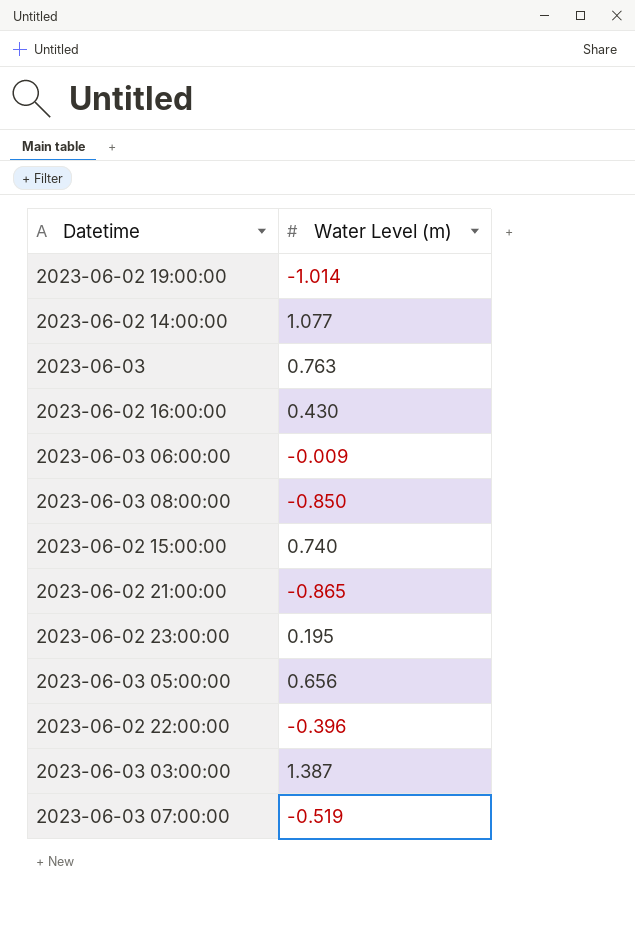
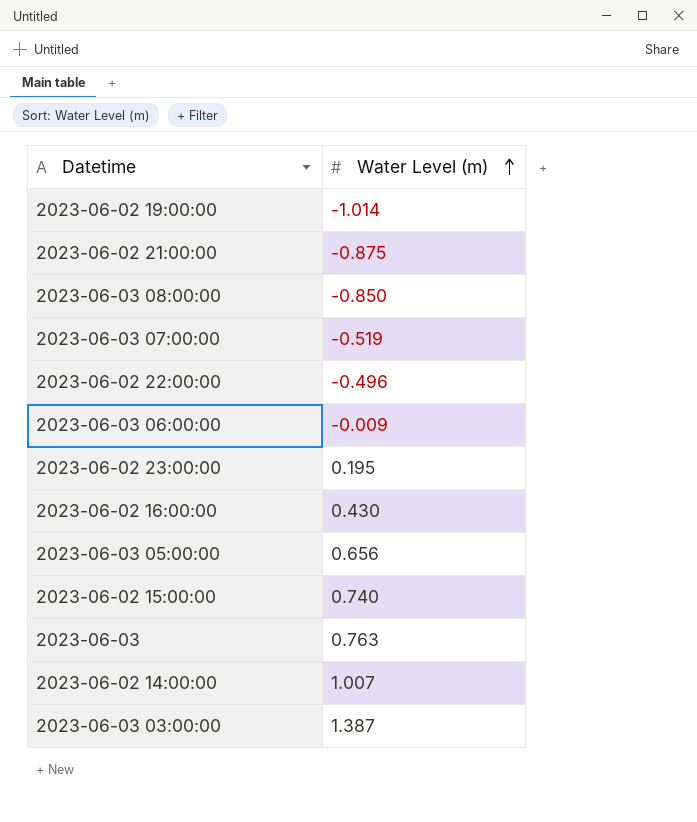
row order: none -> Water Level (m) ascending
2023-06-02 21:00:00 | Water Level (m): -0.865 -> -0.875
2023-06-02 22:00:00 | Water Level (m): -0.396 -> -0.496
2023-06-02 14:00:00 | Water Level (m): 1.077 -> 1.007

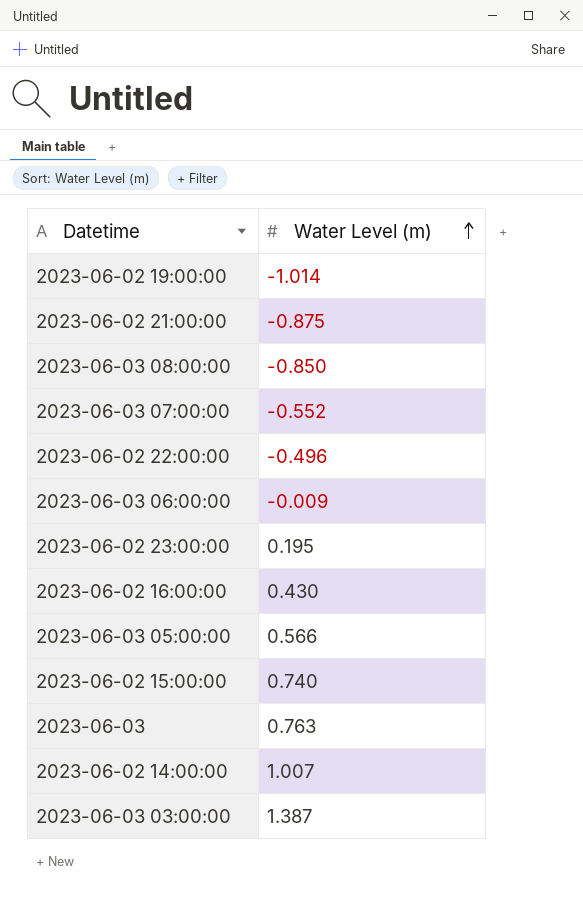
2023-06-03 07:00:00 | Water Level (m): -0.519 -> -0.552
2023-06-03 05:00:00 | Water Level (m): 0.656 -> 0.566

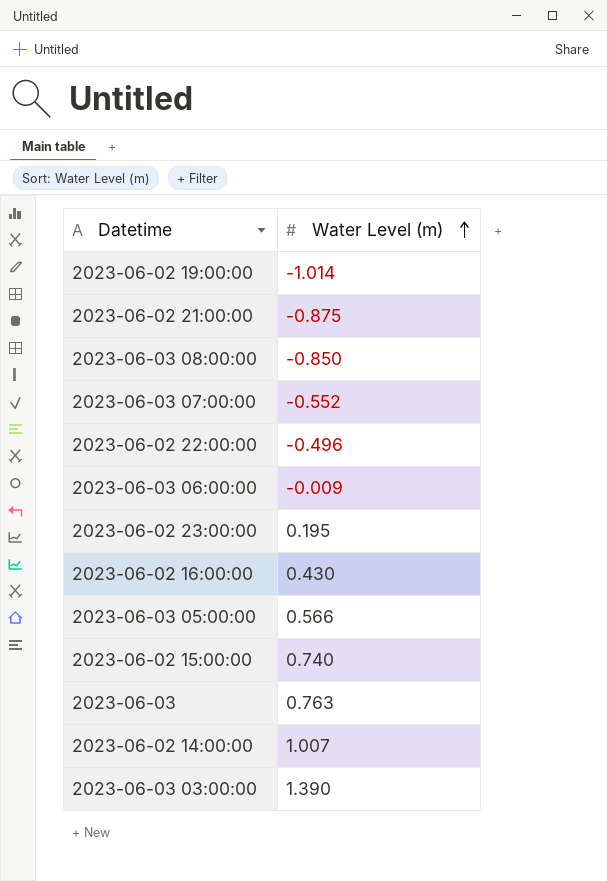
2023-06-03 03:00:00 | Water Level (m): 1.387 -> 1.390

